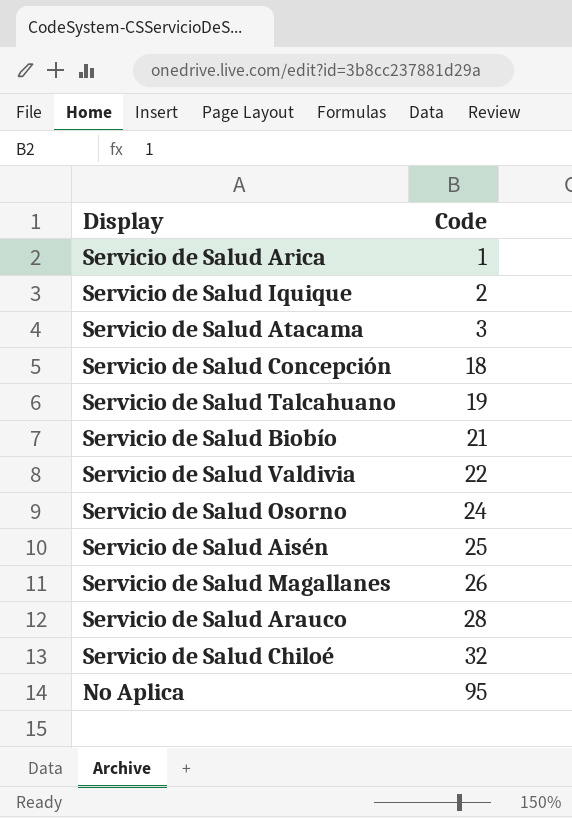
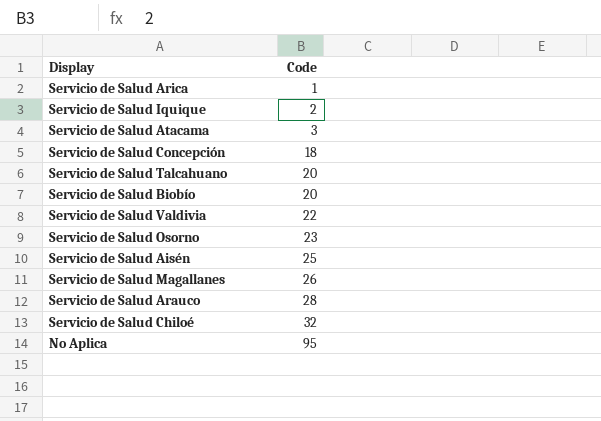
Servicio de Salud Talcahuano | Code: 19 -> 20
Servicio de Salud Biobío | Code: 21 -> 20
Servicio de Salud Osorno | Code: 24 -> 23

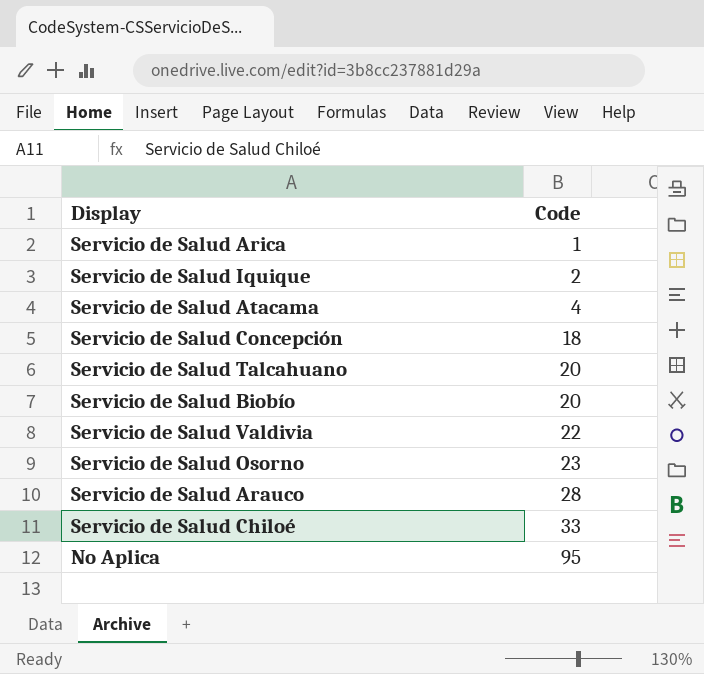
row Servicio de Salud Aisén: 25 -> none
row Servicio de Salud Magallanes: 26 -> none
Servicio de Salud Atacama | Code: 3 -> 4
Servicio de Salud Chiloé | Code: 32 -> 33

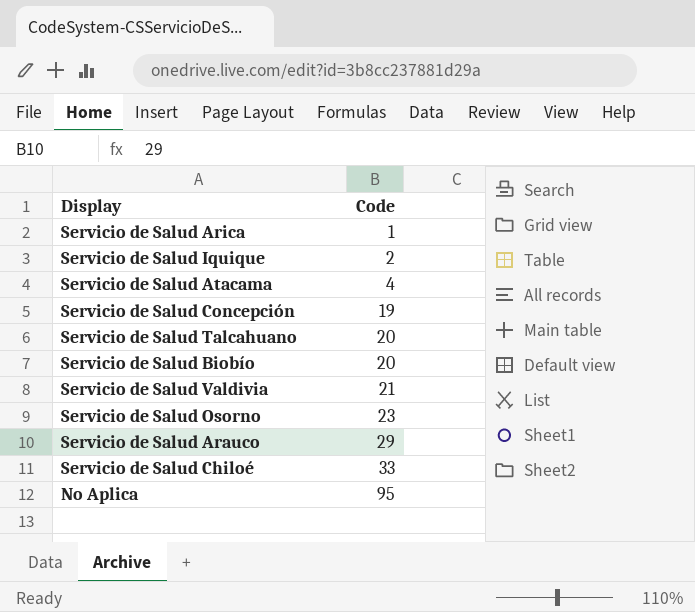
Servicio de Salud Concepción | Code: 18 -> 19
Servicio de Salud Valdivia | Code: 22 -> 21
Servicio de Salud Arauco | Code: 28 -> 29

